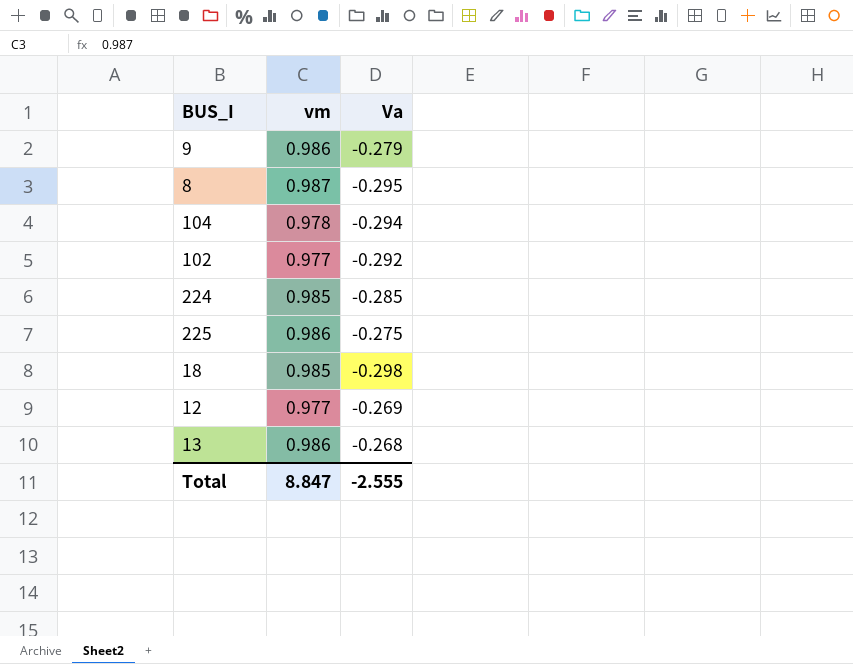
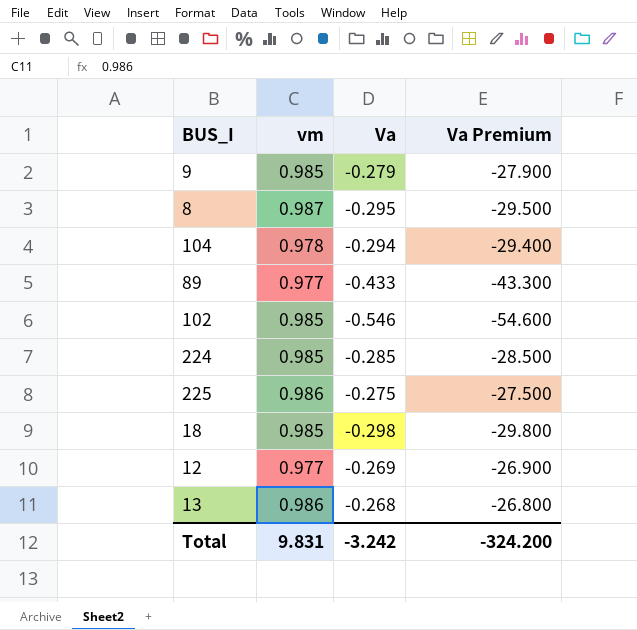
column Va Premium | formula: none -> [Va] * 100
9 | vm: 0.986 -> 0.985
row 89: none -> 0.977 | -0.433 | -43.300
102 | vm: 0.977 -> 0.985
102 | Va: -0.292 -> -0.546
Total | vm: 8.847 -> 9.831
Total | Va: -2.555 -> -3.242

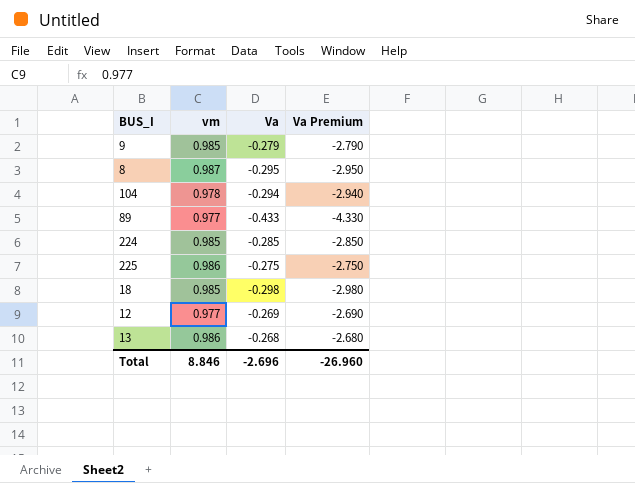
column Va Premium | formula: [Va] * 100 -> [Va] * 10
row 102: 0.985 | -0.546 | -54.600 -> none
Total | vm: 9.831 -> 8.846
Total | Va: -3.242 -> -2.696
Total | Va Premium: -324.200 -> -26.960

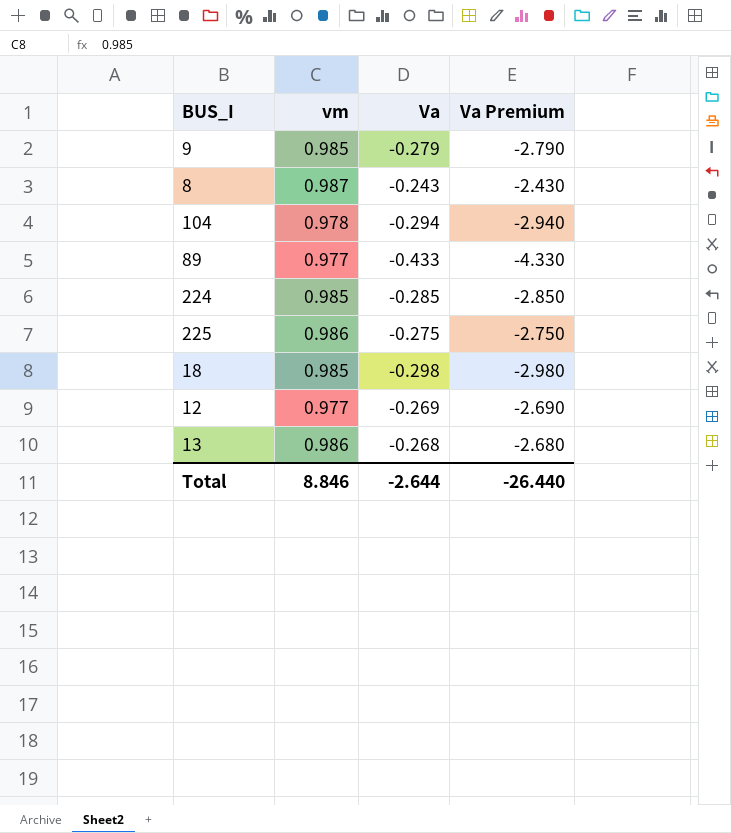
8 | Va: -0.295 -> -0.243
8 | Va Premium: -2.950 -> -2.430
Total | Va: -2.696 -> -2.644
Total | Va Premium: -26.960 -> -26.440

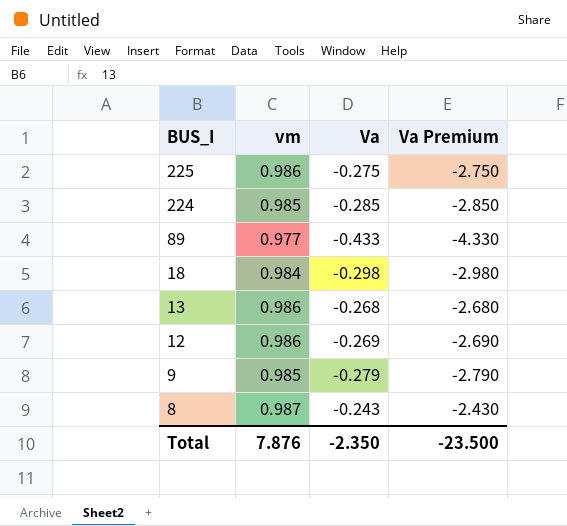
row order: none -> BUS_I descending
row 104: 0.978 | -0.294 | -2.940 -> none
18 | vm: 0.985 -> 0.984
12 | vm: 0.977 -> 0.986
Total | vm: 8.846 -> 7.876
Total | Va: -2.644 -> -2.350
Total | Va Premium: -26.440 -> -23.500

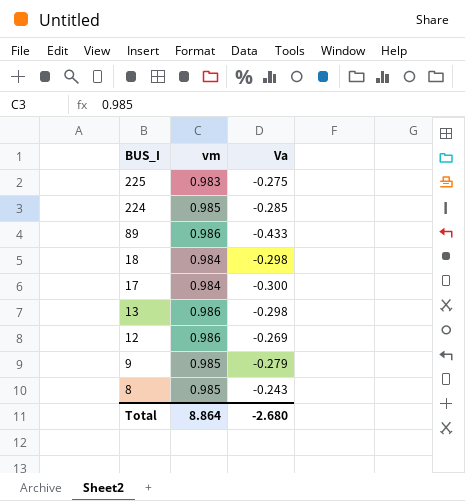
column Va Premium | formula: [Va] * 10 -> none
225 | vm: 0.986 -> 0.983
89 | vm: 0.977 -> 0.986
row 17: none -> 0.984 | -0.300
13 | Va: -0.268 -> -0.298
8 | vm: 0.987 -> 0.985
Total | vm: 7.876 -> 8.864
Total | Va: -2.350 -> -2.680

